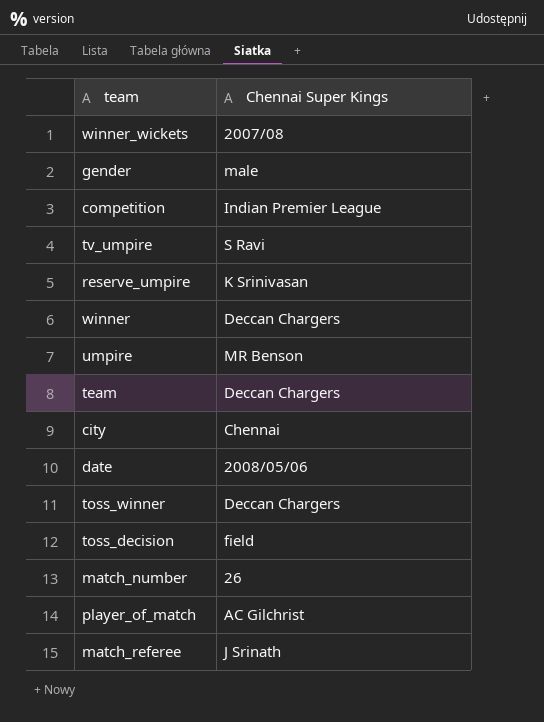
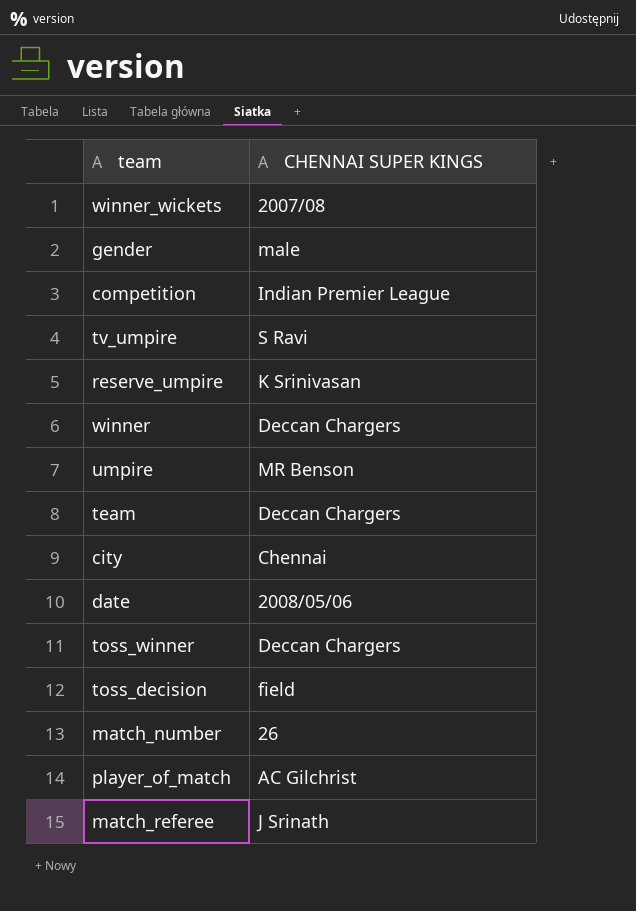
column name: Chennai Super Kings -> CHENNAI SUPER KINGS

